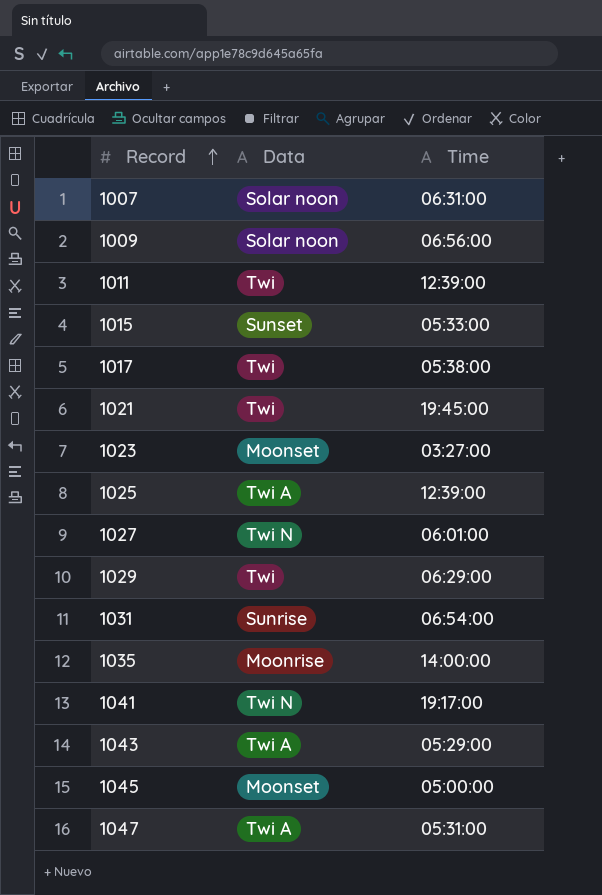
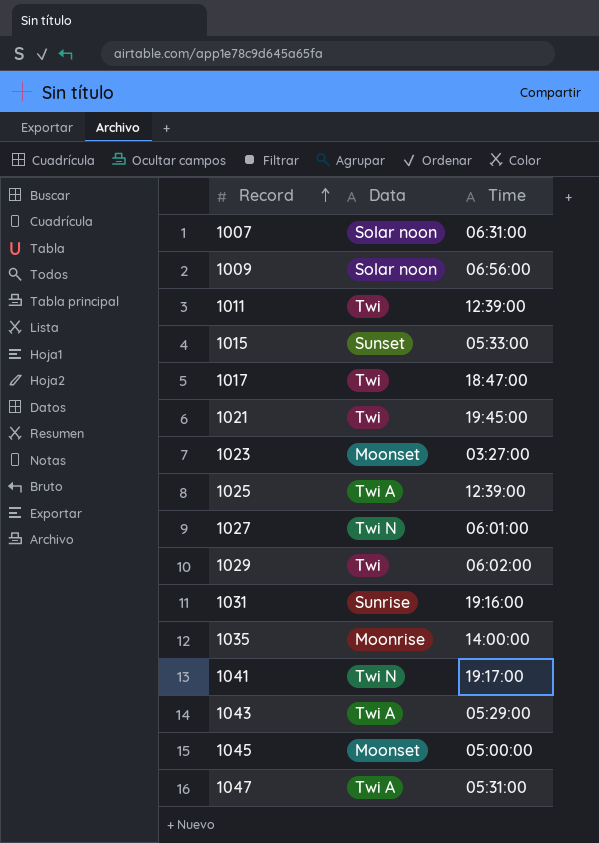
1017 | Time: 05:38:00 -> 18:47:00
1029 | Time: 06:29:00 -> 06:02:00
1031 | Time: 06:54:00 -> 19:16:00

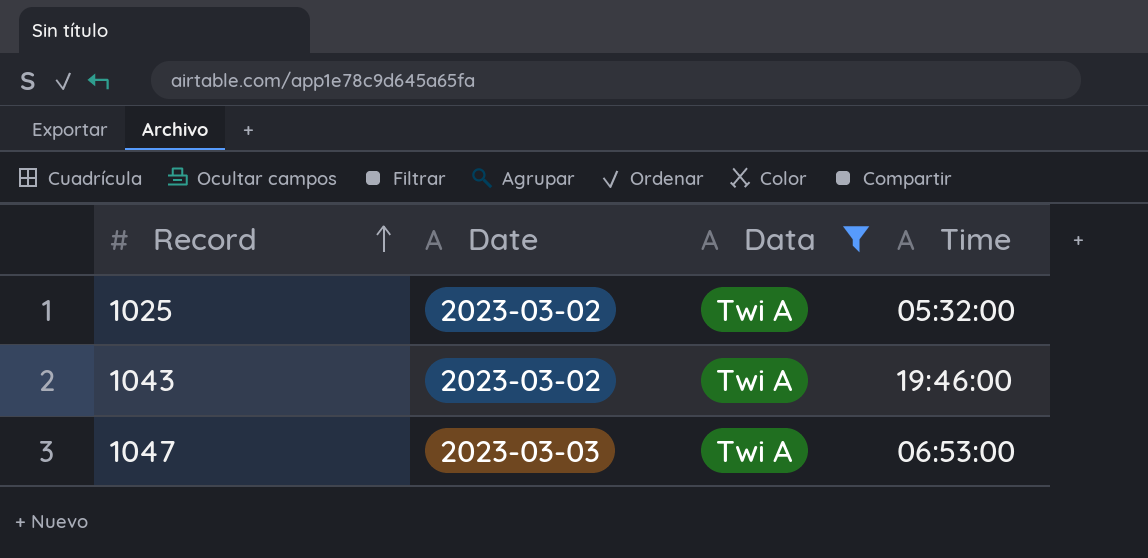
filter: none -> Data = Twi A
column Date | position: none -> 2
1025 | Time: 12:39:00 -> 05:32:00
1043 | Time: 05:29:00 -> 19:46:00
1047 | Time: 05:31:00 -> 06:53:00

